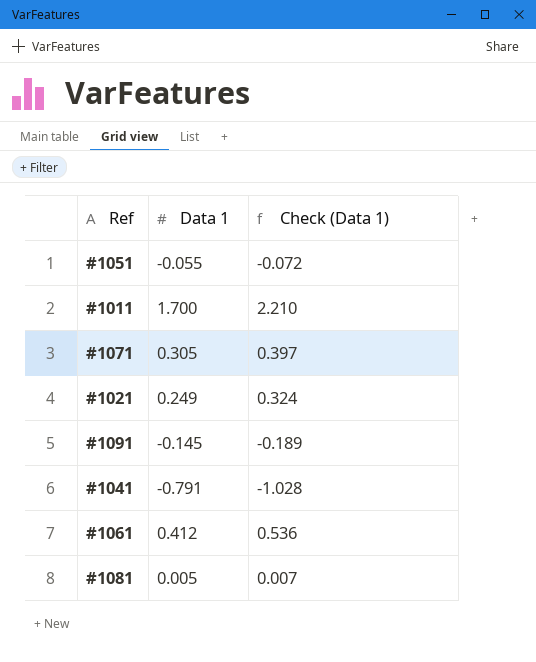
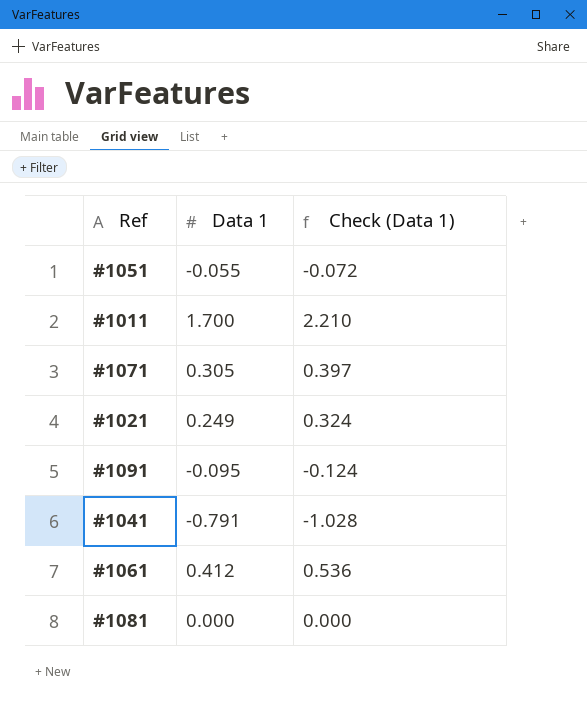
#1091 | Data 1: -0.145 -> -0.095
#1091 | Check (Data 1): -0.189 -> -0.124
#1081 | Data 1: 0.005 -> 0.000
#1081 | Check (Data 1): 0.007 -> 0.000

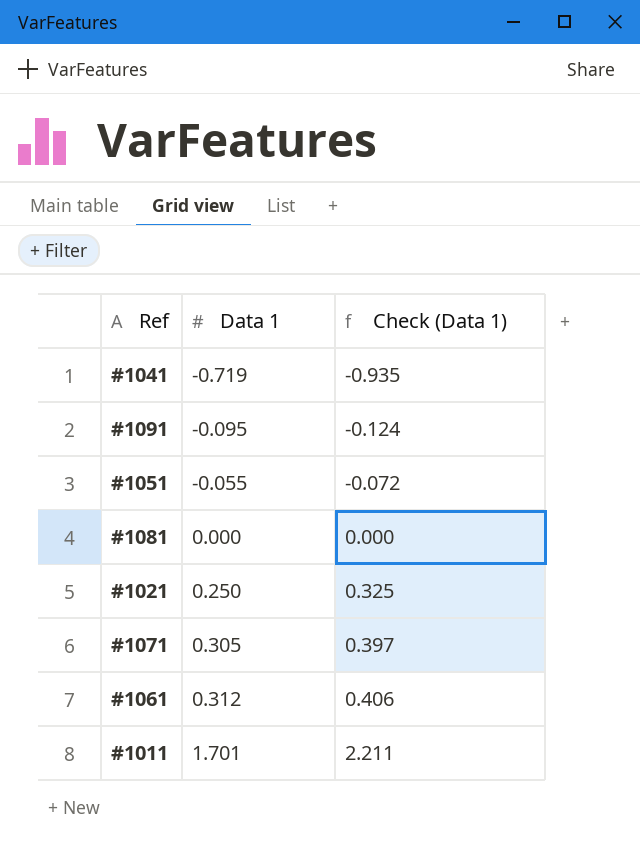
row order: none -> Data 1 ascending
#1041 | Data 1: -0.791 -> -0.719
#1041 | Check (Data 1): -1.028 -> -0.935
#1021 | Data 1: 0.249 -> 0.250
#1021 | Check (Data 1): 0.324 -> 0.325
#1061 | Data 1: 0.412 -> 0.312
#1061 | Check (Data 1): 0.536 -> 0.406
#1011 | Data 1: 1.700 -> 1.701
#1011 | Check (Data 1): 2.210 -> 2.211

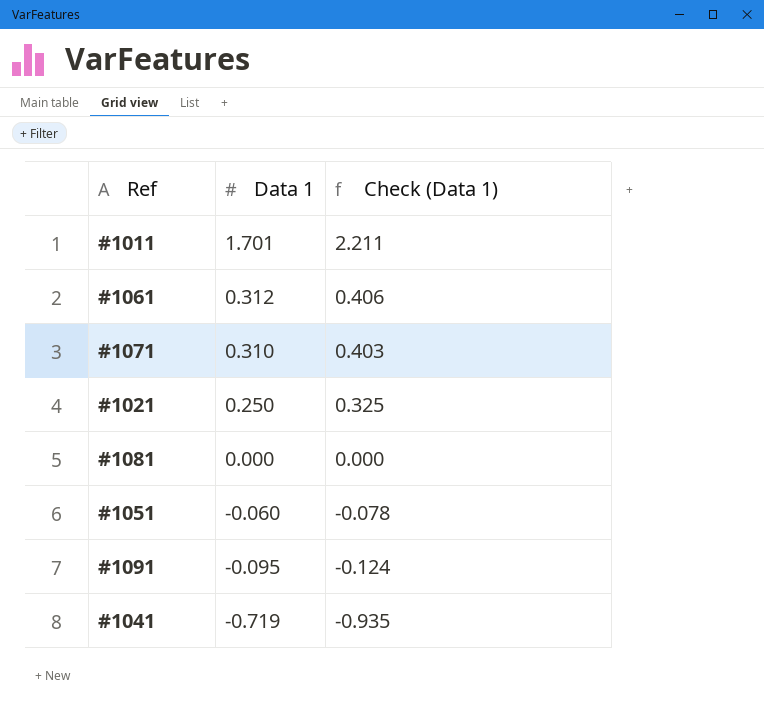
row order: Data 1 ascending -> Data 1 descending
#1071 | Data 1: 0.305 -> 0.310
#1071 | Check (Data 1): 0.397 -> 0.403
#1051 | Data 1: -0.055 -> -0.060
#1051 | Check (Data 1): -0.072 -> -0.078

